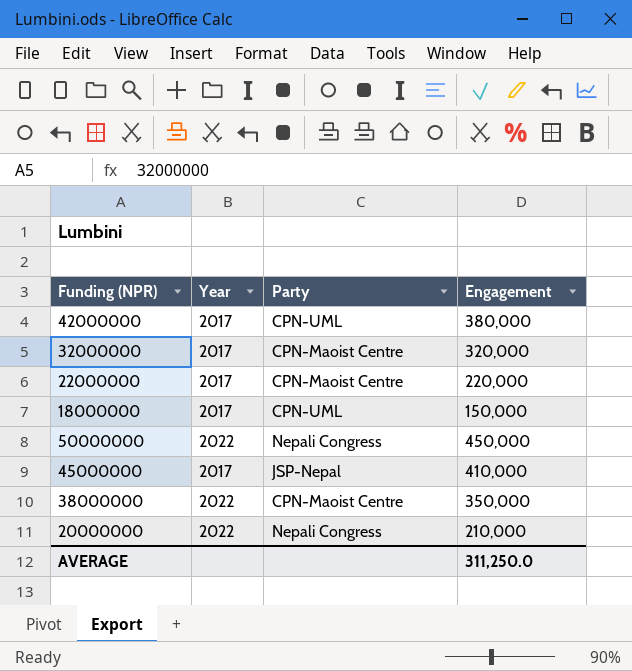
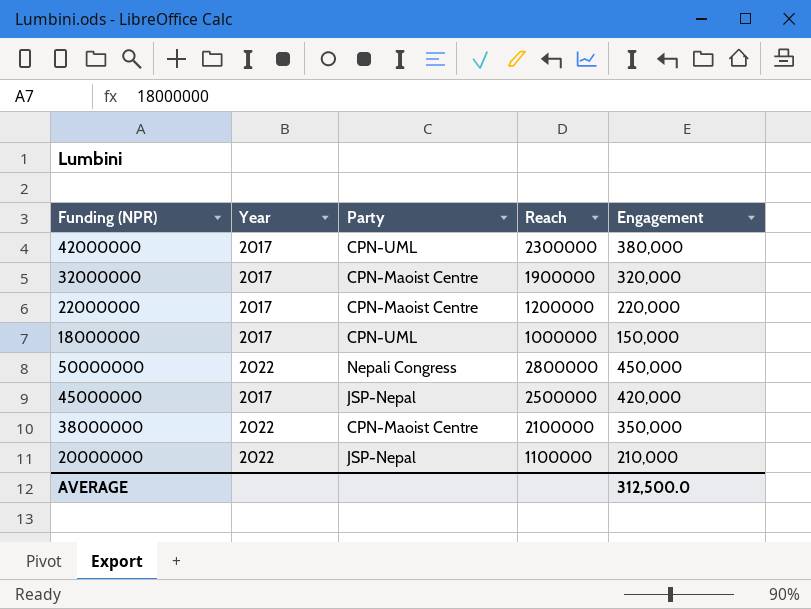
column Reach | position: none -> 4
45000000 | Engagement: 410,000 -> 420,000
20000000 | Party: Nepali Congress -> JSP-Nepal
AVERAGE | Engagement: 311,250.0 -> 312,500.0

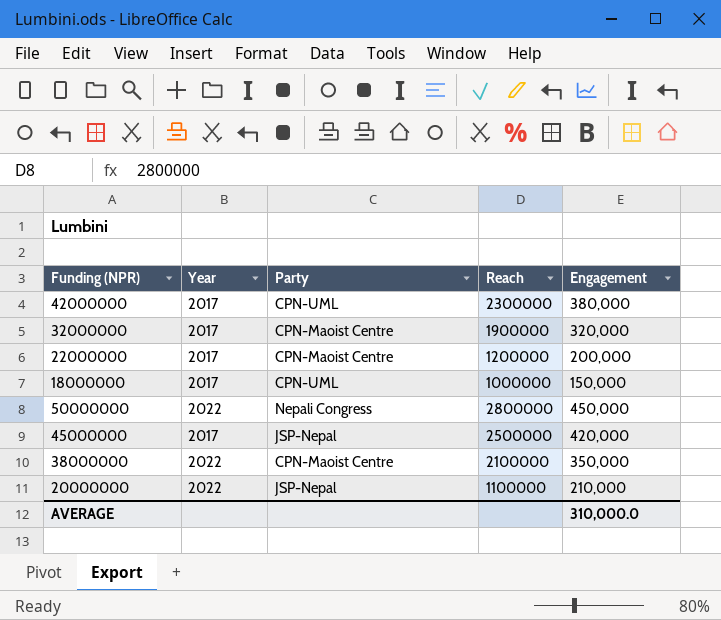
22000000 | Engagement: 220,000 -> 200,000
AVERAGE | Engagement: 312,500.0 -> 310,000.0

